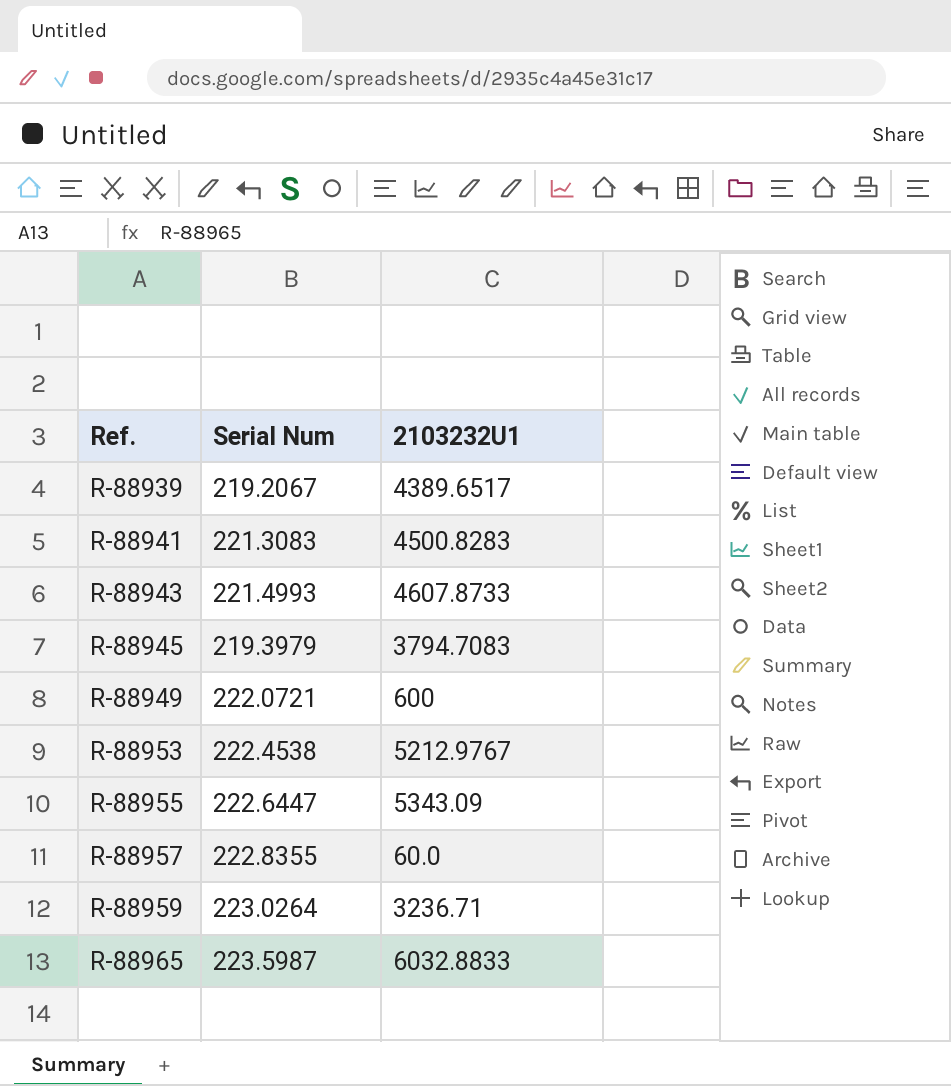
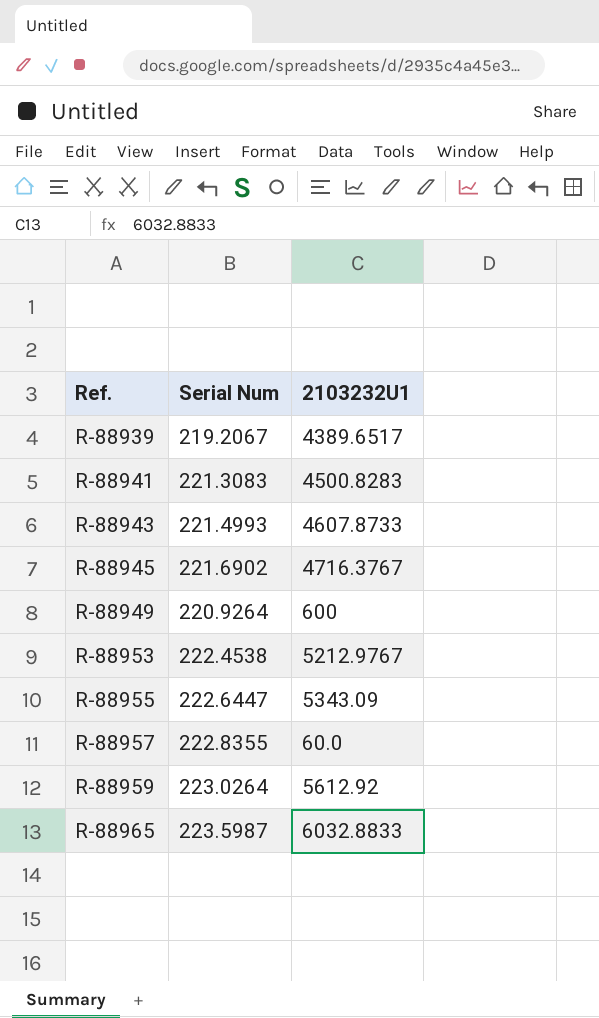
R-88945 | Serial Num: 219.3979 -> 221.6902
R-88945 | 2103232U1: 3794.7083 -> 4716.3767
R-88949 | Serial Num: 222.0721 -> 220.9264
R-88959 | 2103232U1: 3236.71 -> 5612.92

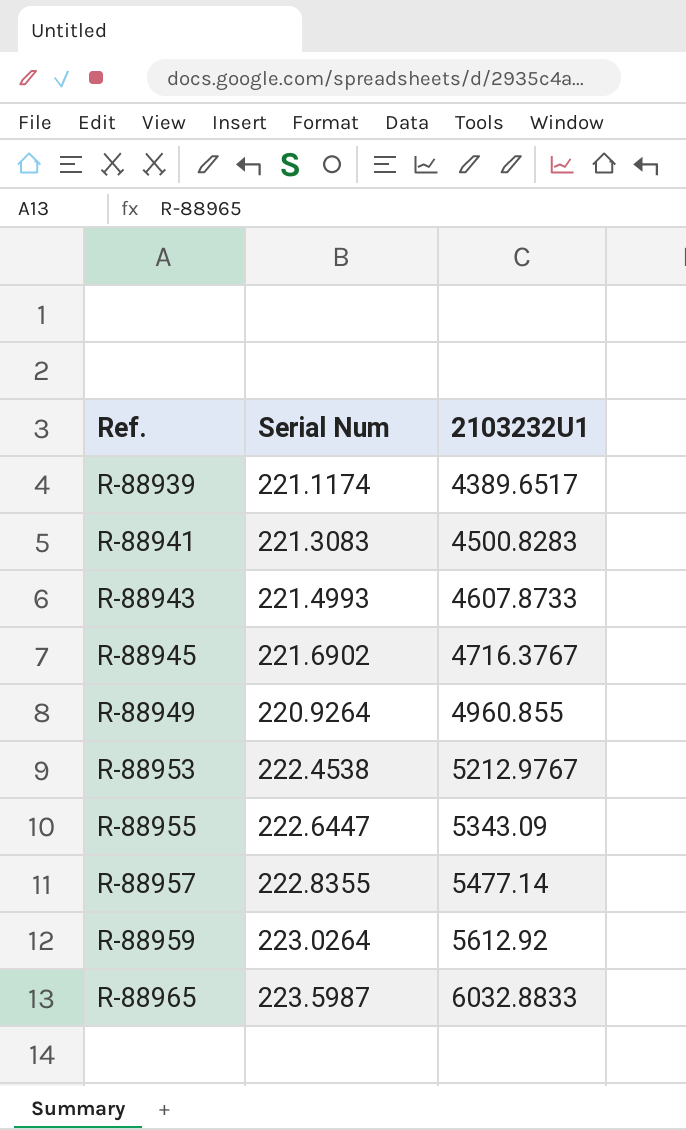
R-88939 | Serial Num: 219.2067 -> 221.1174
R-88949 | 2103232U1: 600 -> 4960.855
R-88957 | 2103232U1: 60.0 -> 5477.14

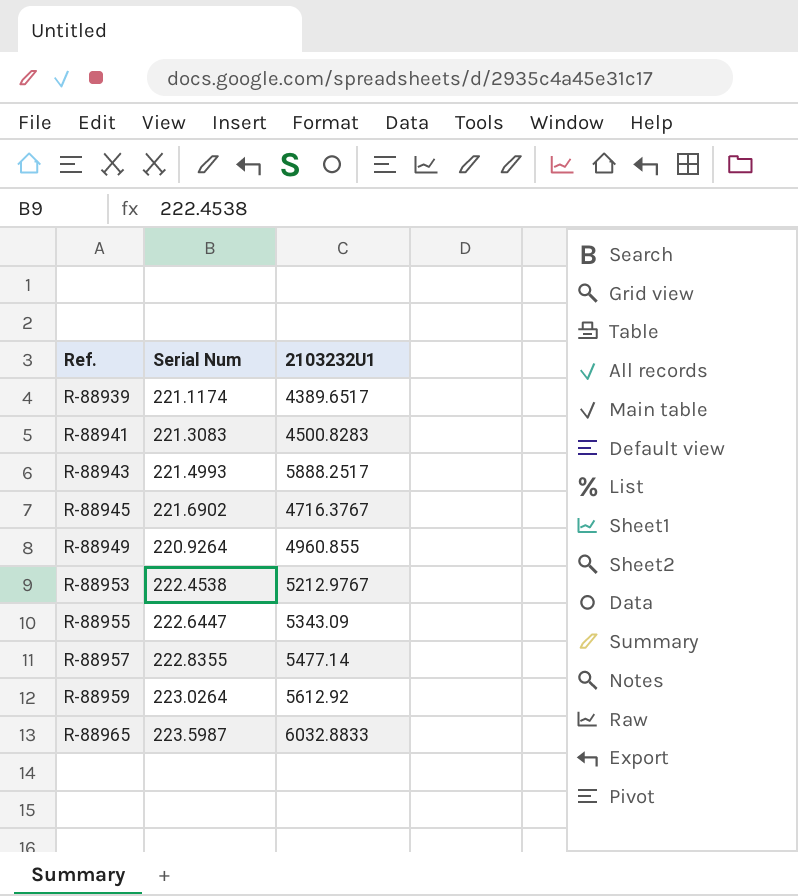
R-88943 | 2103232U1: 4607.8733 -> 5888.2517

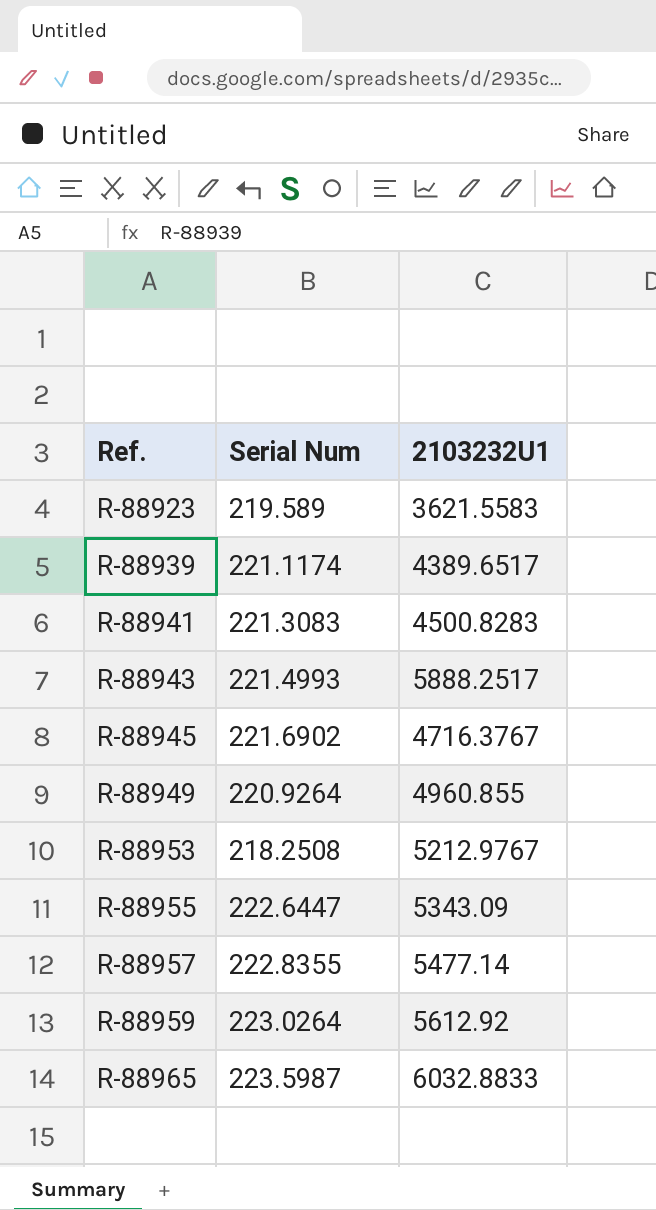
row R-88923: none -> 219.589 | 3621.5583
R-88953 | Serial Num: 222.4538 -> 218.2508

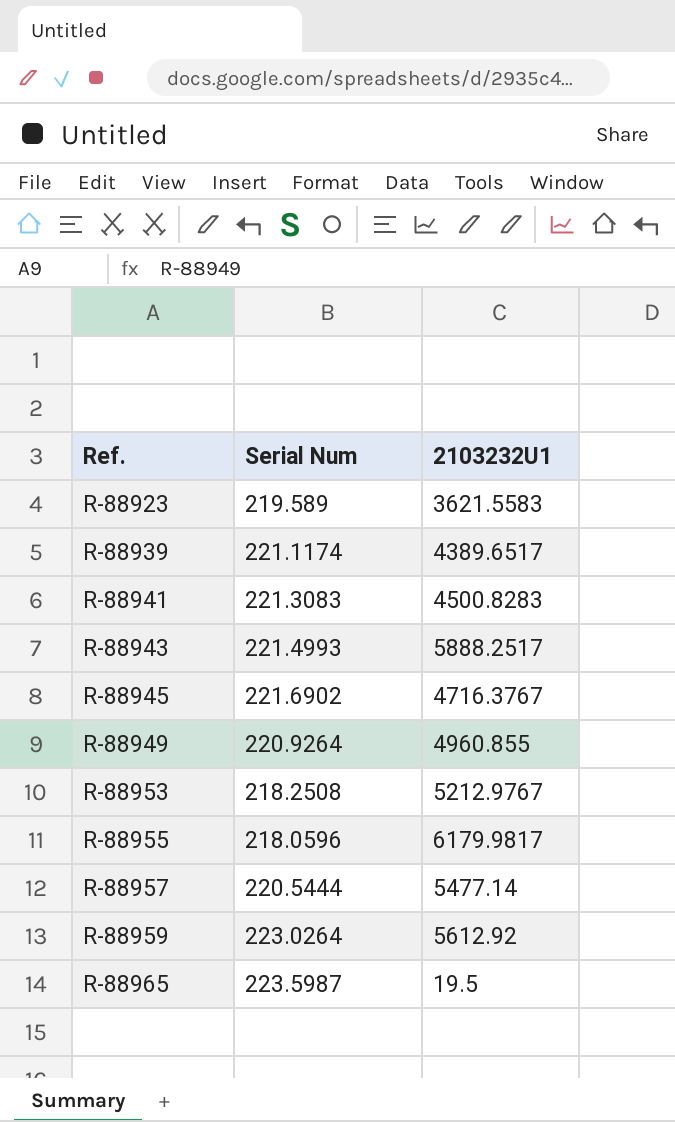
R-88955 | Serial Num: 222.6447 -> 218.0596
R-88955 | 2103232U1: 5343.09 -> 6179.9817
R-88957 | Serial Num: 222.8355 -> 220.5444
R-88965 | 2103232U1: 6032.8833 -> 19.5

